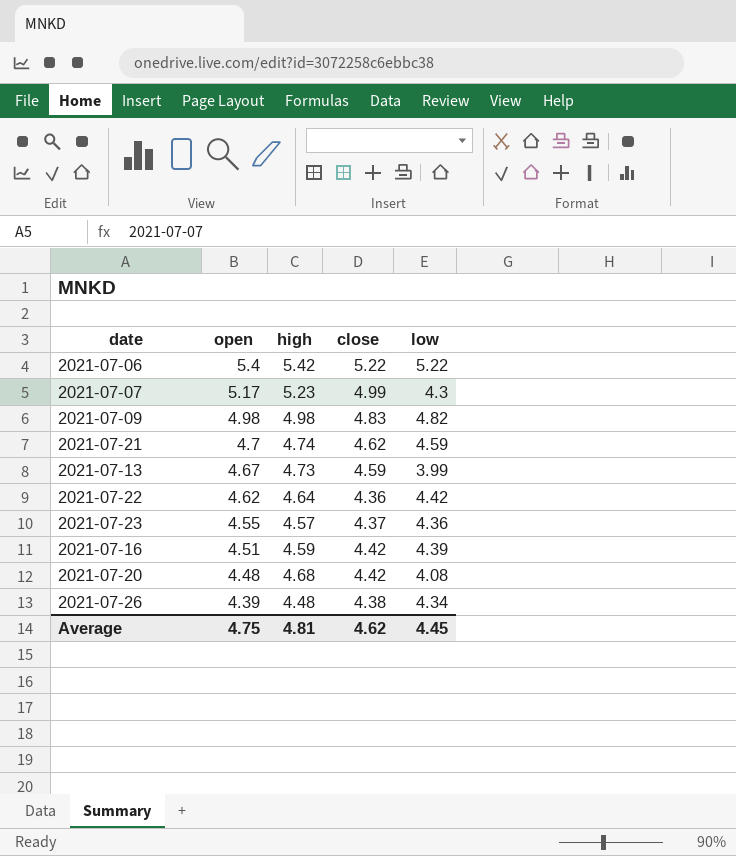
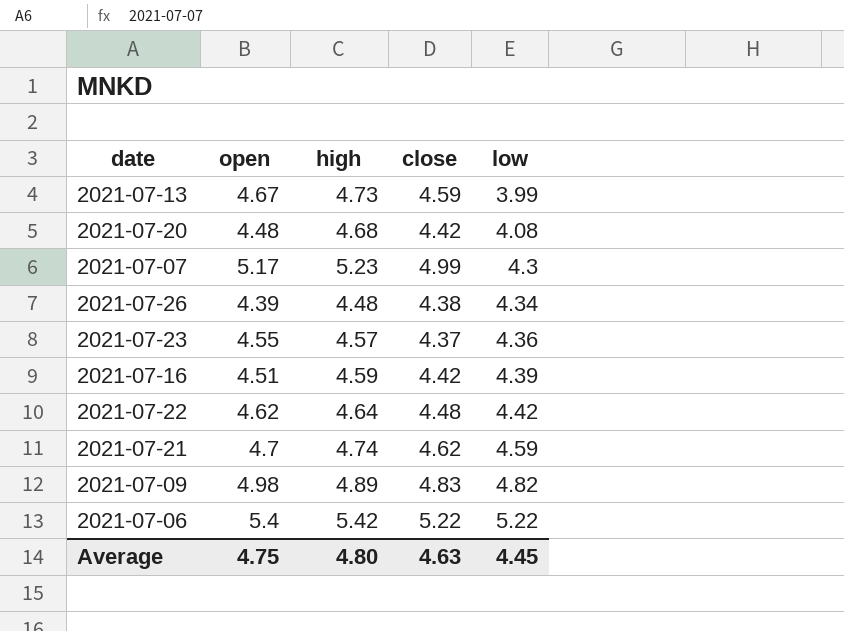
row order: open descending -> low ascending
2021-07-22 | close: 4.36 -> 4.48
2021-07-09 | high: 4.98 -> 4.89
Average | high: 4.81 -> 4.80
Average | close: 4.62 -> 4.63

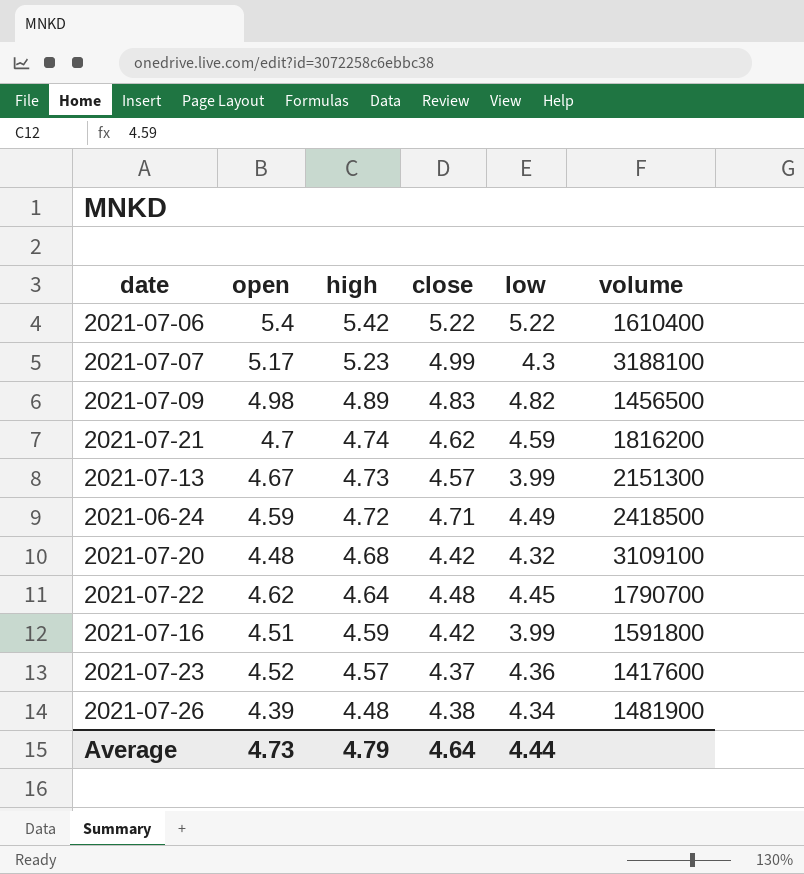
row order: low ascending -> high descending
column volume | position: none -> 6
2021-07-13 | close: 4.59 -> 4.57
row 2021-06-24: none -> 4.59 | 4.72 | 4.71 | 4.49 | 2418500
2021-07-20 | low: 4.08 -> 4.32
2021-07-22 | low: 4.42 -> 4.45
2021-07-16 | low: 4.39 -> 3.99
2021-07-23 | open: 4.55 -> 4.52
Average | open: 4.75 -> 4.73
Average | high: 4.80 -> 4.79
Average | close: 4.63 -> 4.64
Average | low: 4.45 -> 4.44

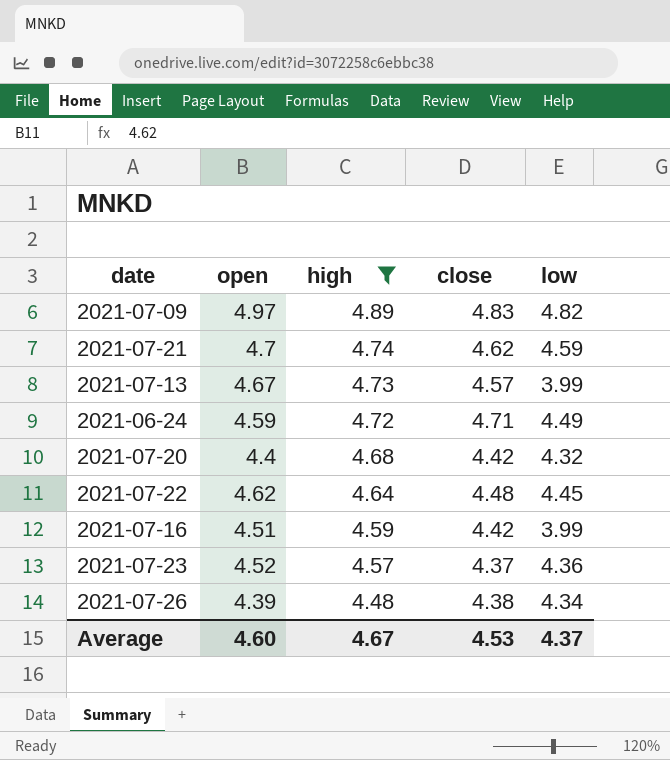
filter: none -> high <= 4.89
column volume | position: 6 -> none
2021-07-09 | open: 4.98 -> 4.97
2021-07-20 | open: 4.48 -> 4.4
Average | open: 4.73 -> 4.60
Average | high: 4.79 -> 4.67
Average | close: 4.64 -> 4.53
Average | low: 4.44 -> 4.37

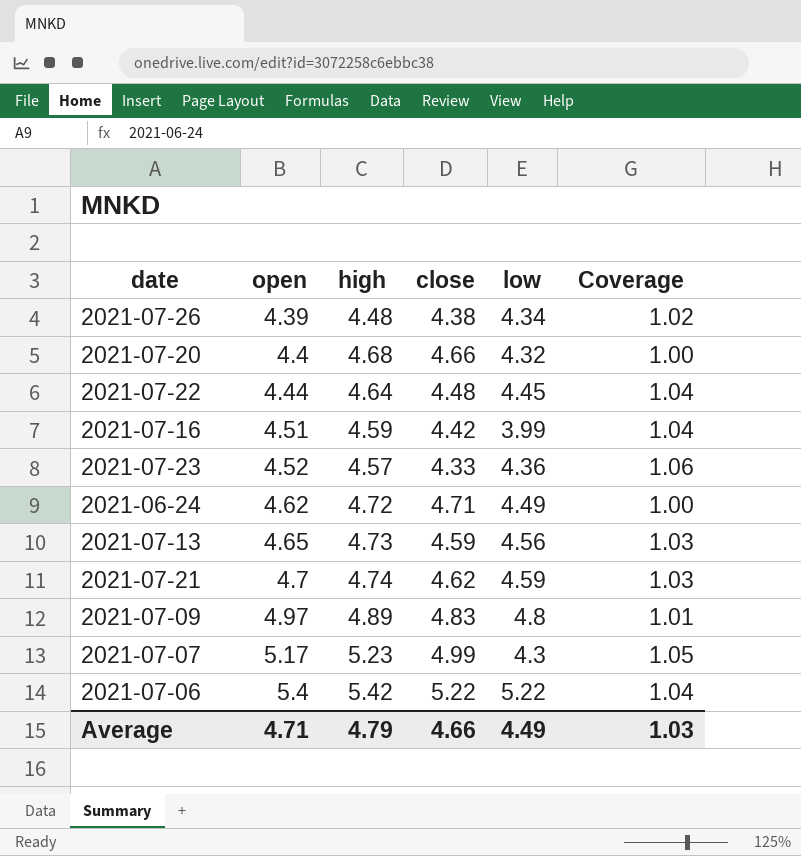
filter: high <= 4.89 -> none
row order: high descending -> open ascending
column Coverage | formula: none -> [high] / [close]
2021-07-20 | close: 4.42 -> 4.66
2021-07-22 | open: 4.62 -> 4.44
2021-07-23 | close: 4.37 -> 4.33
2021-06-24 | open: 4.59 -> 4.62
2021-07-13 | open: 4.67 -> 4.65
2021-07-13 | close: 4.57 -> 4.59
2021-07-13 | low: 3.99 -> 4.56
2021-07-09 | low: 4.82 -> 4.8
Average | open: 4.60 -> 4.71
Average | high: 4.67 -> 4.79
Average | close: 4.53 -> 4.66
Average | low: 4.37 -> 4.49

